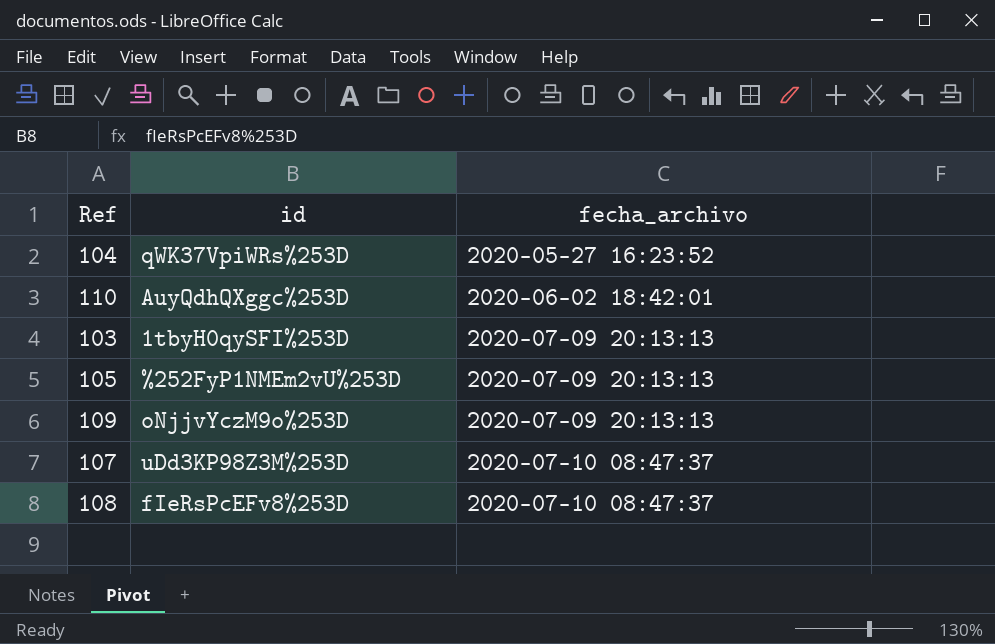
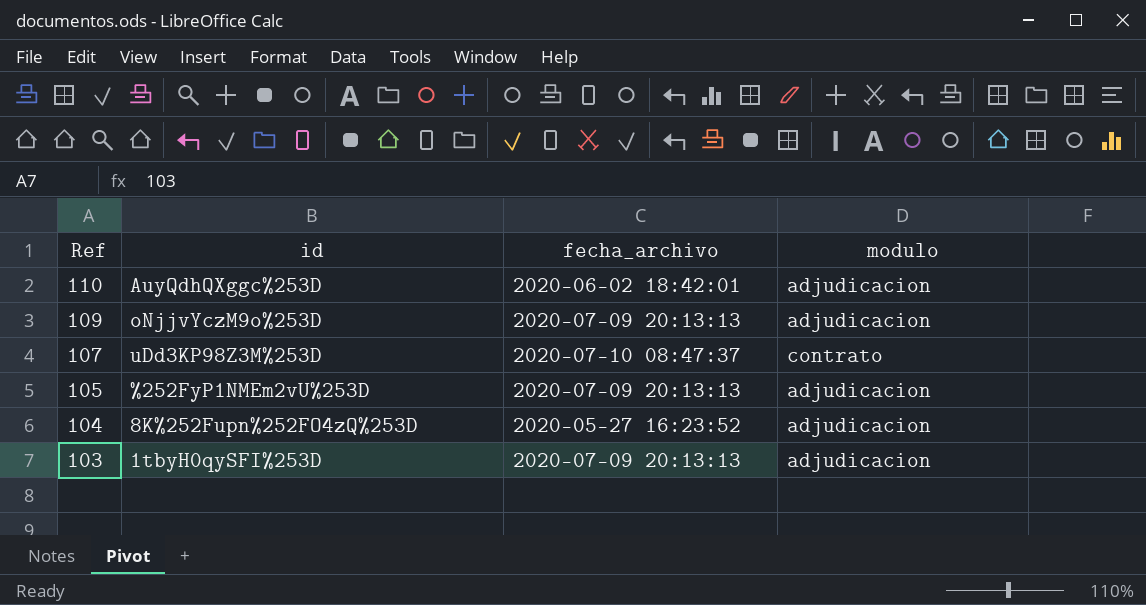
row order: fecha_archivo ascending -> Ref descending
column modulo | position: none -> 4
row 108: fIeRsPcEFv8%253D | 2020-07-10 08:47:37 -> none
104 | id: qWK37VpiWRs%253D -> 8K%252Fupn%252FO4zQ%253D

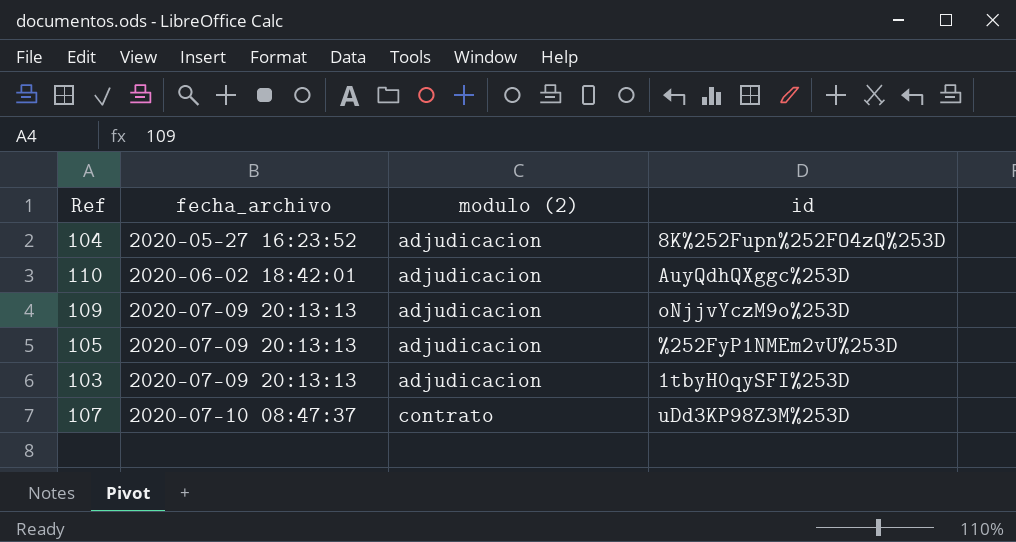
row order: Ref descending -> fecha_archivo ascending
column name: modulo -> modulo (2)
column id | position: 2 -> 4

